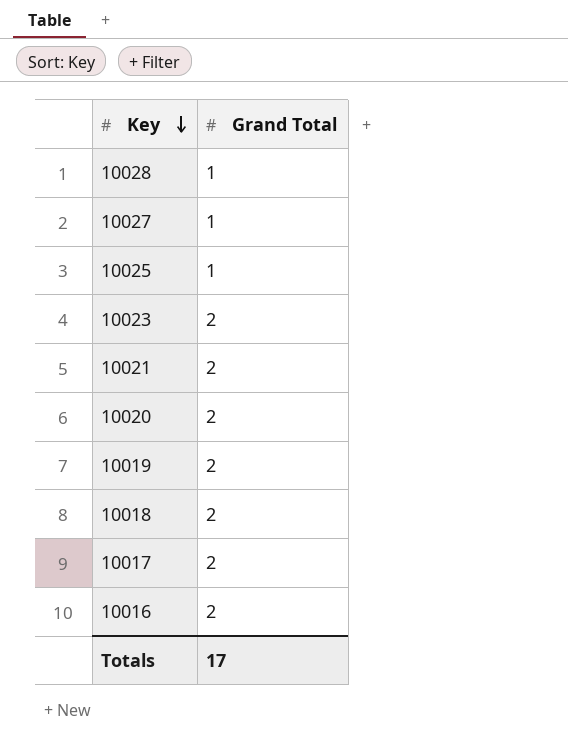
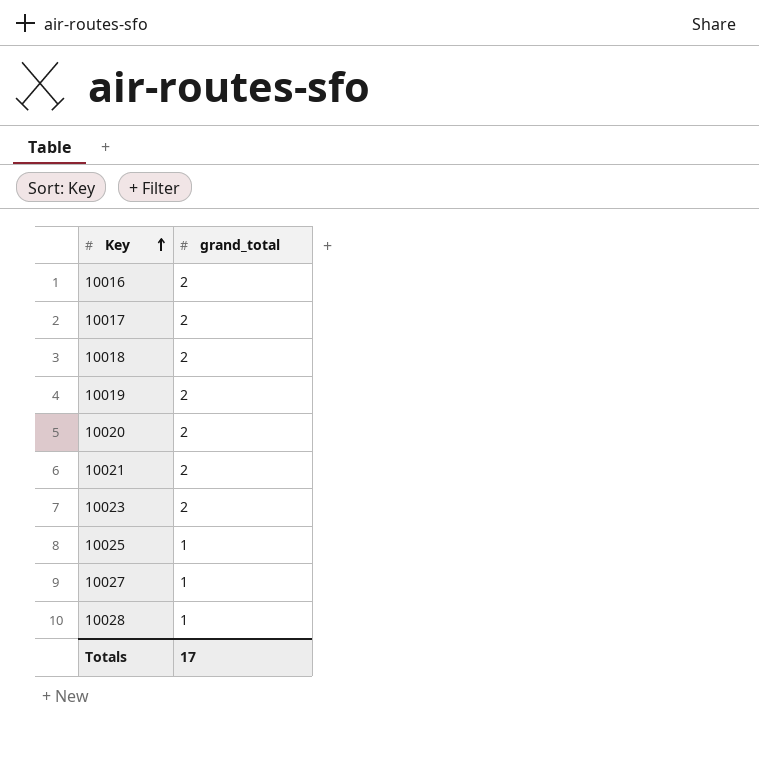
row order: Key descending -> Key ascending
column name: Grand Total -> grand_total

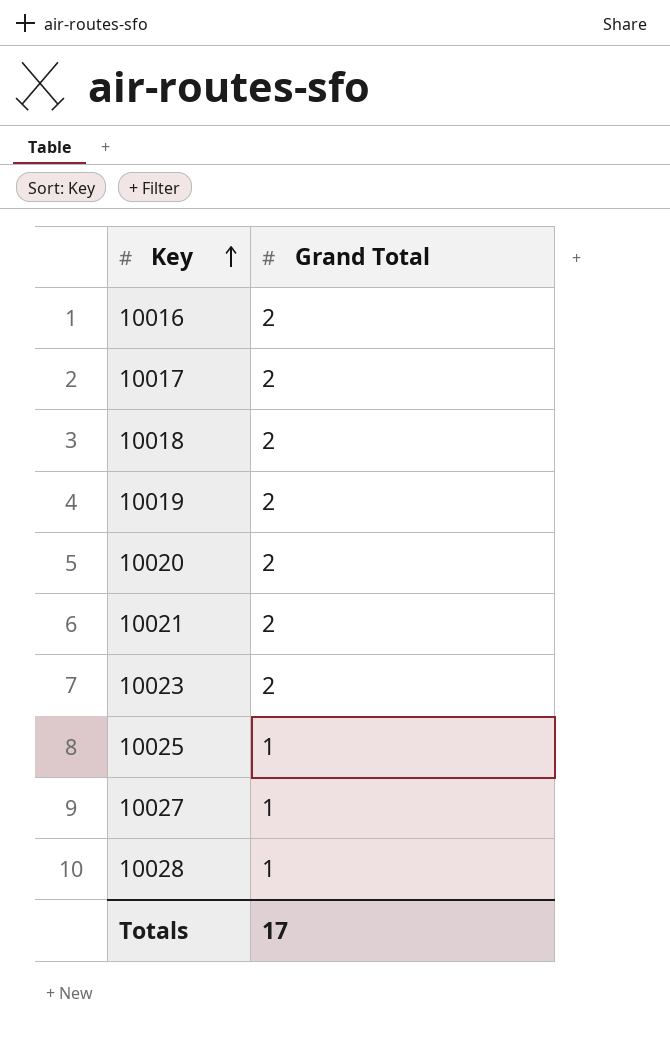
column name: grand_total -> Grand Total

